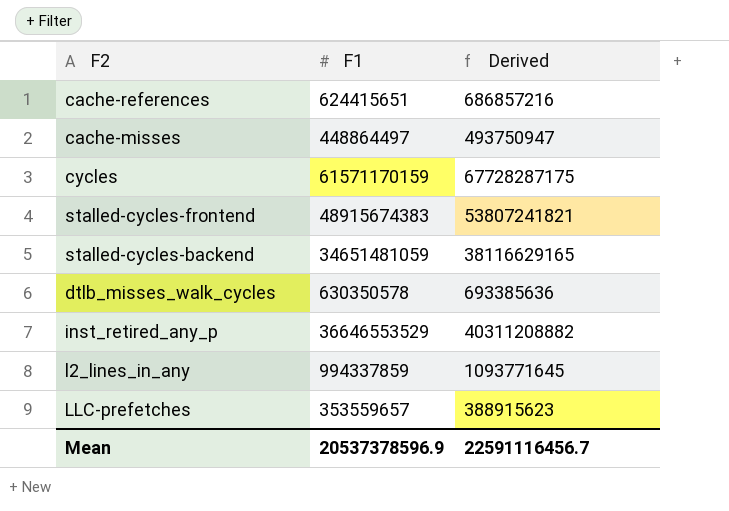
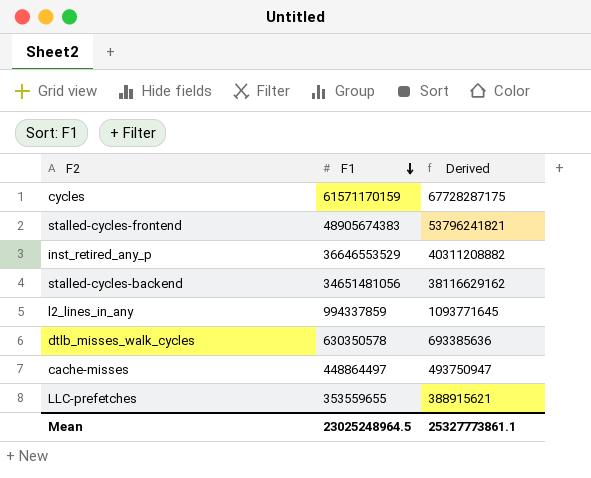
row order: none -> F1 descending
row cache-references: 624415651 | 686857216 -> none
stalled-cycles-frontend | F1: 48915674383 -> 48905674383
stalled-cycles-frontend | Derived: 53807241821 -> 53796241821
stalled-cycles-backend | F1: 34651481059 -> 34651481056
stalled-cycles-backend | Derived: 38116629165 -> 38116629162
LLC-prefetches | F1: 353559657 -> 353559655
LLC-prefetches | Derived: 388915623 -> 388915621
Mean | F1: 20537378596.9 -> 23025248964.5
Mean | Derived: 22591116456.7 -> 25327773861.1

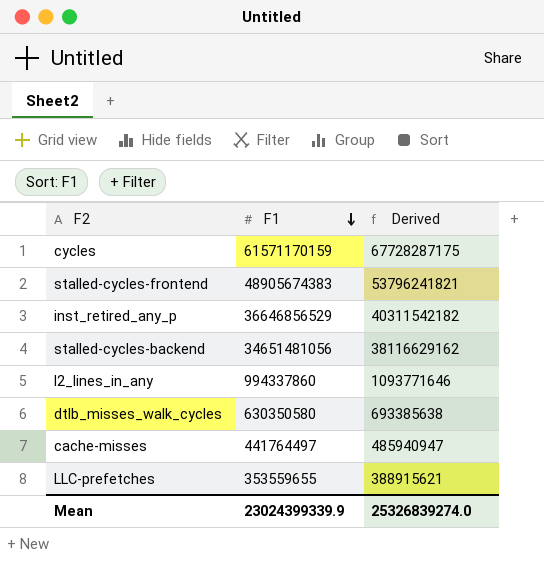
inst_retired_any_p | F1: 36646553529 -> 36646856529
inst_retired_any_p | Derived: 40311208882 -> 40311542182
l2_lines_in_any | F1: 994337859 -> 994337860
l2_lines_in_any | Derived: 1093771645 -> 1093771646
dtlb_misses_walk_cycles | F1: 630350578 -> 630350580
dtlb_misses_walk_cycles | Derived: 693385636 -> 693385638
cache-misses | F1: 448864497 -> 441764497
cache-misses | Derived: 493750947 -> 485940947
Mean | F1: 23025248964.5 -> 23024399339.9
Mean | Derived: 25327773861.1 -> 25326839274.0

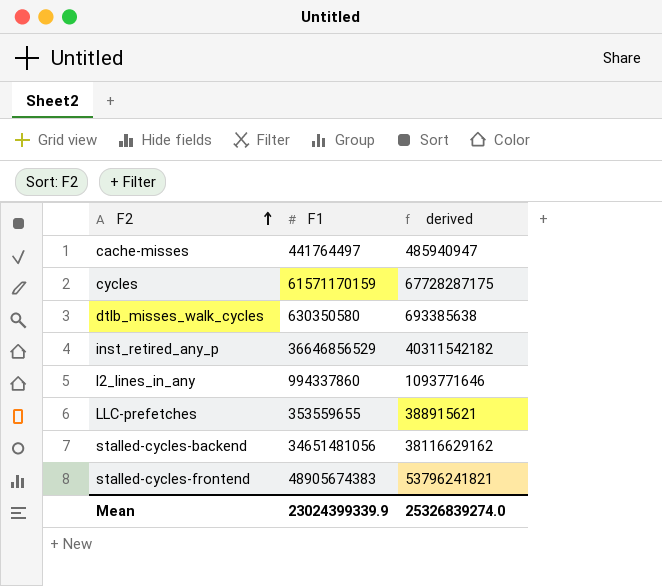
row order: F1 descending -> F2 ascending
column name: Derived -> derived

